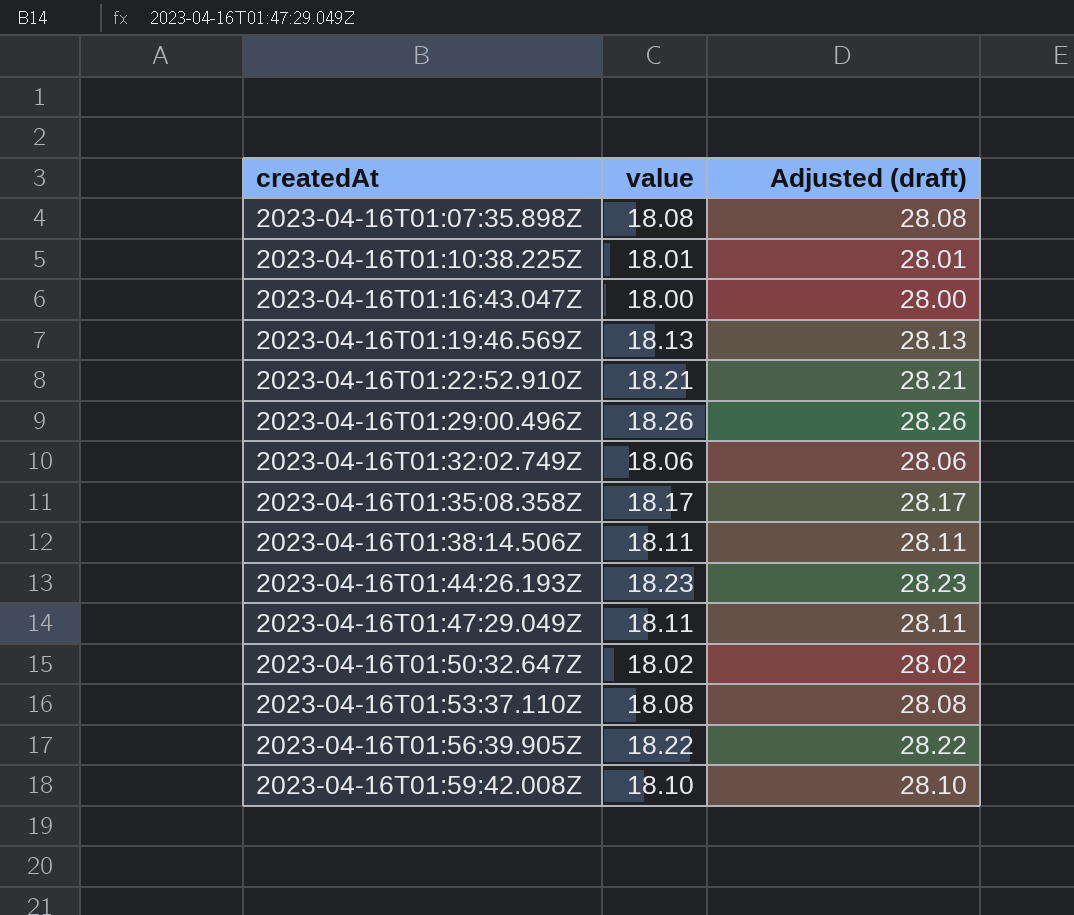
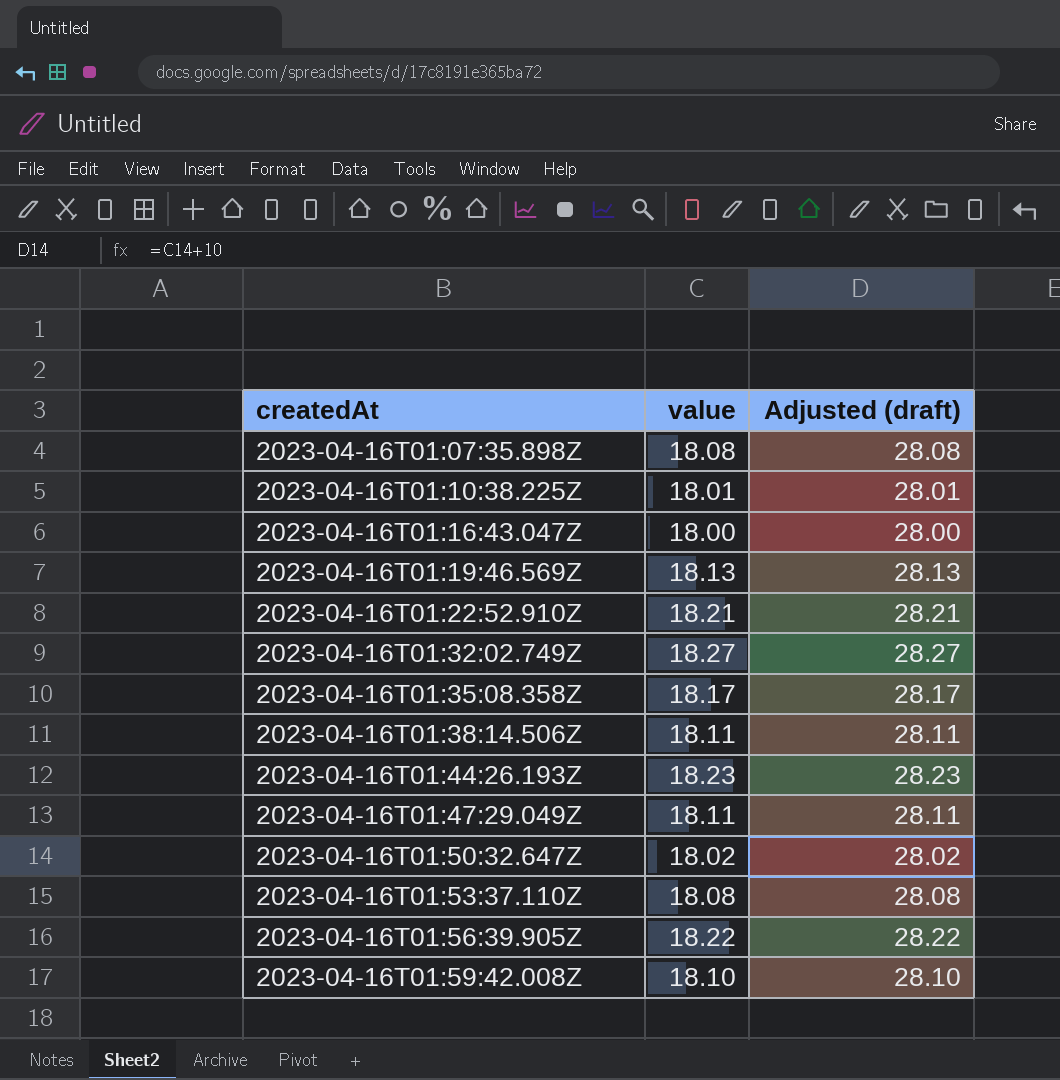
row 2023-04-16T01:29:00.496Z: 18.26 | 28.26 -> none
2023-04-16T01:32:02.749Z | value: 18.06 -> 18.27
2023-04-16T01:32:02.749Z | Adjusted (draft): 28.06 -> 28.27

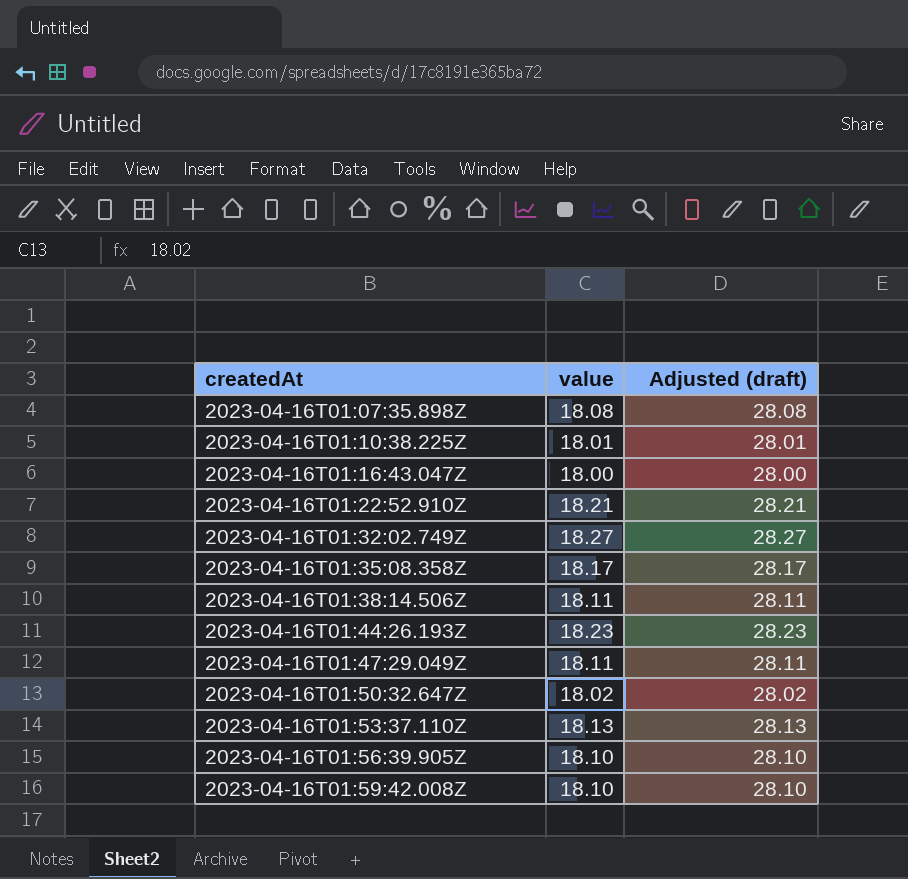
row 2023-04-16T01:19:46.569Z: 18.13 | 28.13 -> none
2023-04-16T01:53:37.110Z | value: 18.08 -> 18.13
2023-04-16T01:53:37.110Z | Adjusted (draft): 28.08 -> 28.13
2023-04-16T01:56:39.905Z | value: 18.22 -> 18.10
2023-04-16T01:56:39.905Z | Adjusted (draft): 28.22 -> 28.10

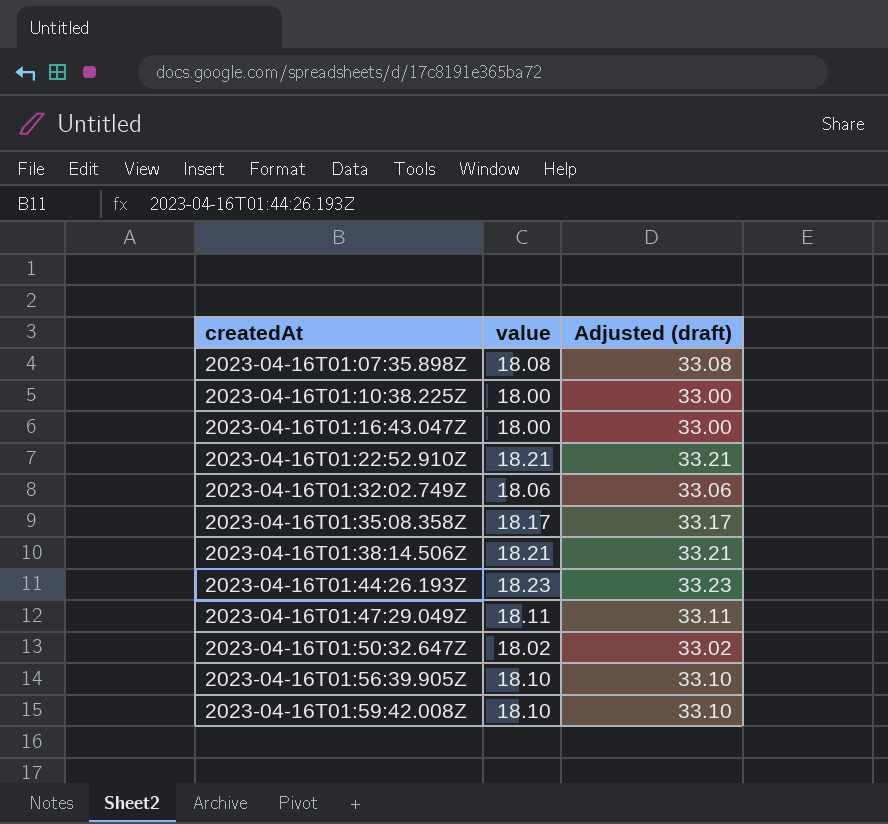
column Adjusted (draft) | formula: [value] + 10 -> [value] + 15
row 2023-04-16T01:53:37.110Z: 18.13 | 28.13 -> none
2023-04-16T01:10:38.225Z | value: 18.01 -> 18.00
2023-04-16T01:32:02.749Z | value: 18.27 -> 18.06
2023-04-16T01:38:14.506Z | value: 18.11 -> 18.21

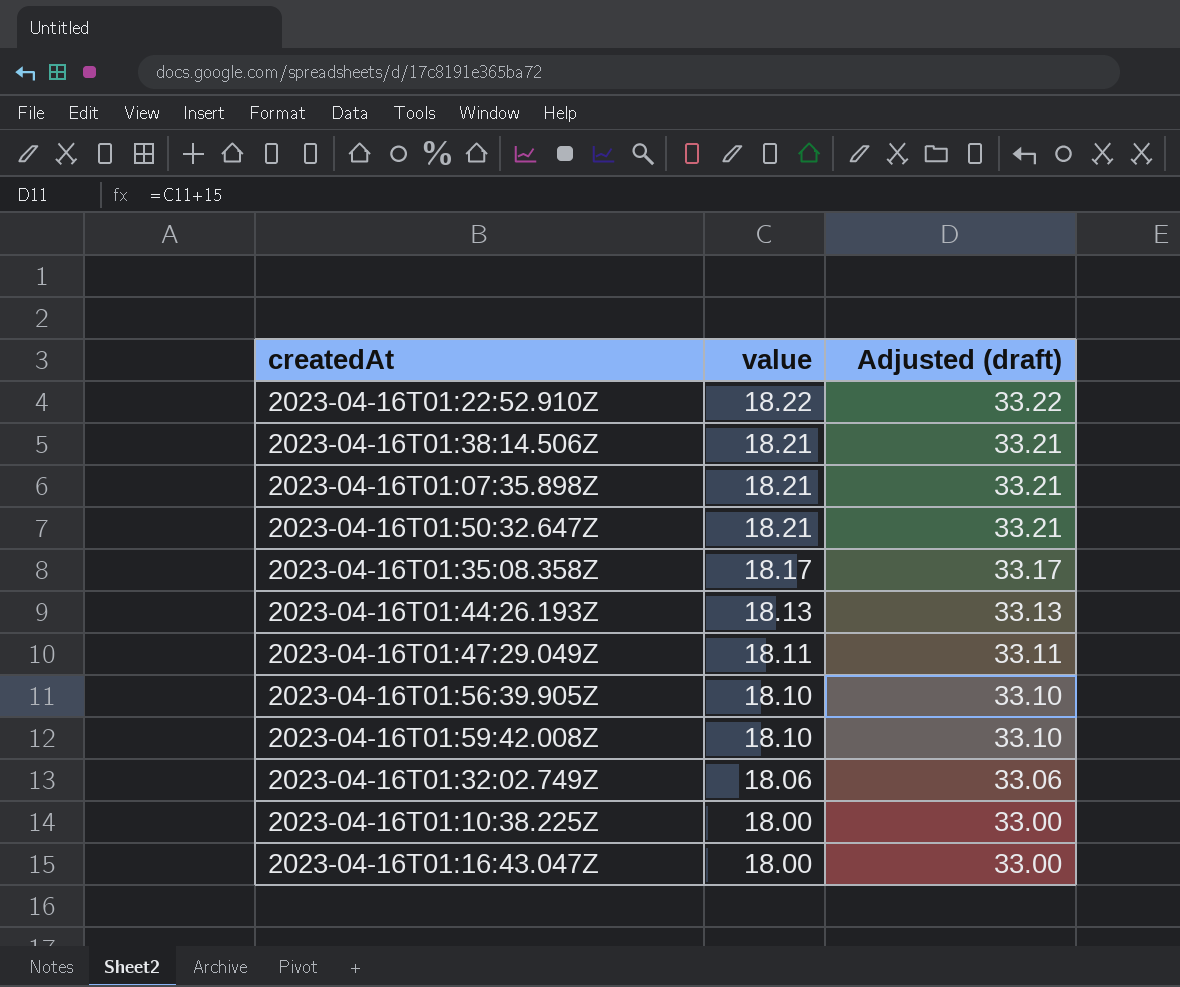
row order: createdAt ascending -> value descending
2023-04-16T01:22:52.910Z | value: 18.21 -> 18.22
2023-04-16T01:22:52.910Z | Adjusted (draft): 33.21 -> 33.22
2023-04-16T01:07:35.898Z | value: 18.08 -> 18.21
2023-04-16T01:07:35.898Z | Adjusted (draft): 33.08 -> 33.21
2023-04-16T01:50:32.647Z | value: 18.02 -> 18.21
2023-04-16T01:50:32.647Z | Adjusted (draft): 33.02 -> 33.21
2023-04-16T01:44:26.193Z | value: 18.23 -> 18.13
2023-04-16T01:44:26.193Z | Adjusted (draft): 33.23 -> 33.13

